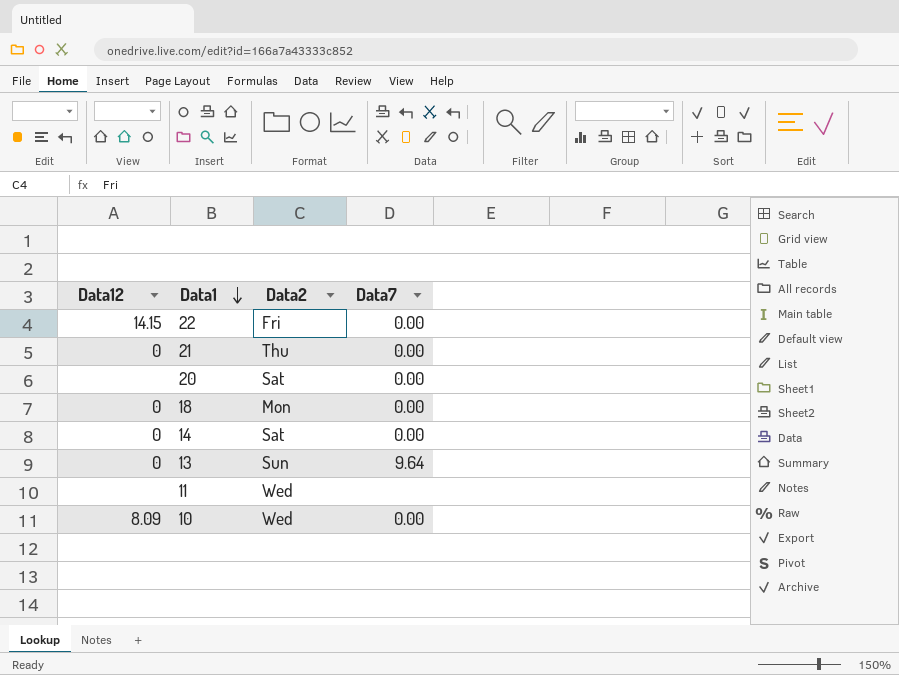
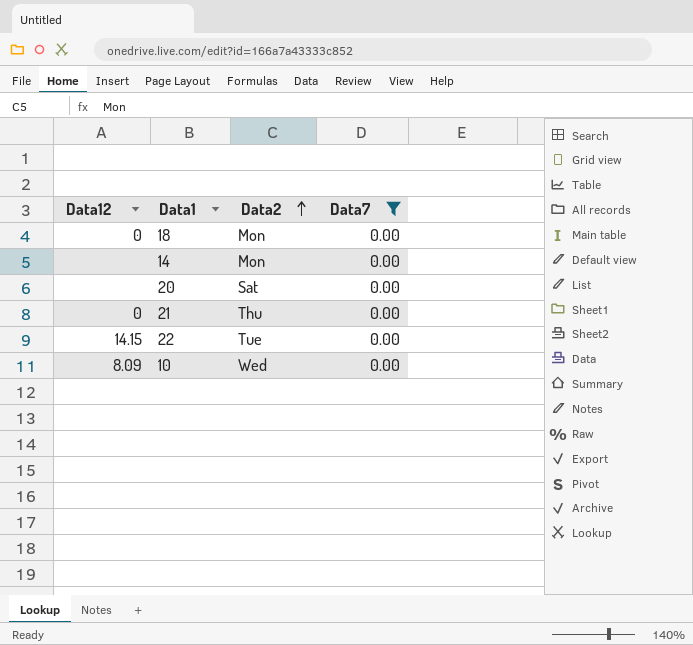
filter: none -> Data7 = 0.00
row order: Data1 descending -> Data2 ascending
14 | Data12: 0 -> none
14 | Data2: Sat -> Mon
22 | Data2: Fri -> Tue

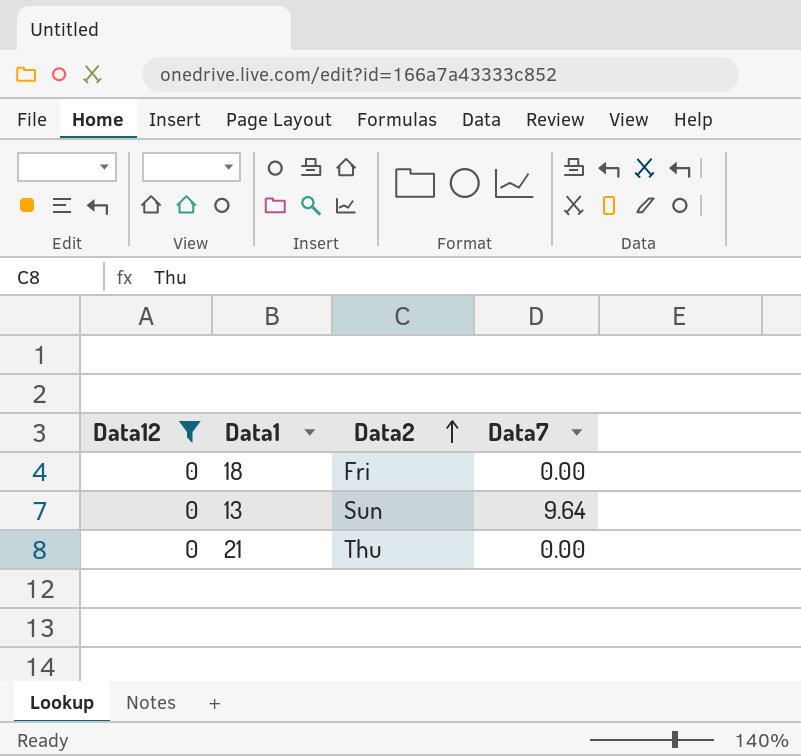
filter: Data7 = 0.00 -> Data12 = 0
18 | Data2: Mon -> Fri

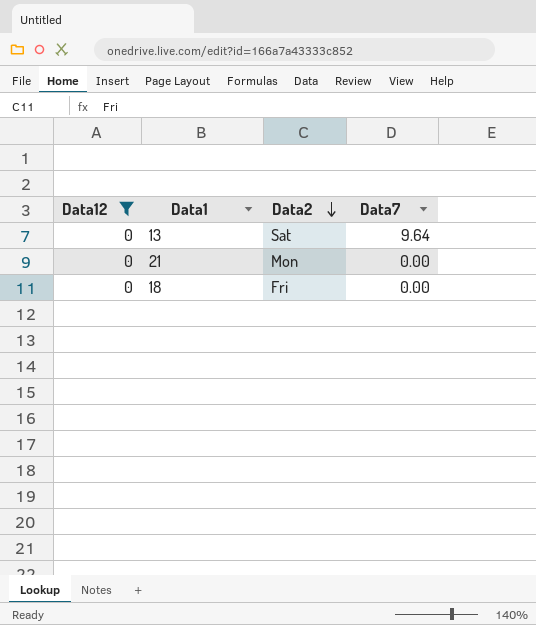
row order: Data2 ascending -> Data2 descending
13 | Data2: Sun -> Sat
21 | Data2: Thu -> Mon

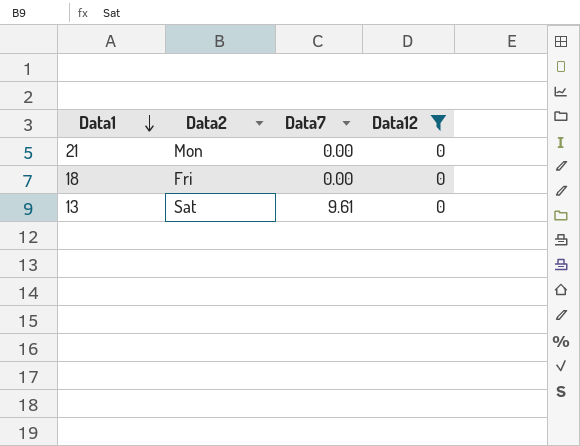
row order: Data2 descending -> Data1 descending
column Data12 | position: 1 -> 4
13 | Data7: 9.64 -> 9.61

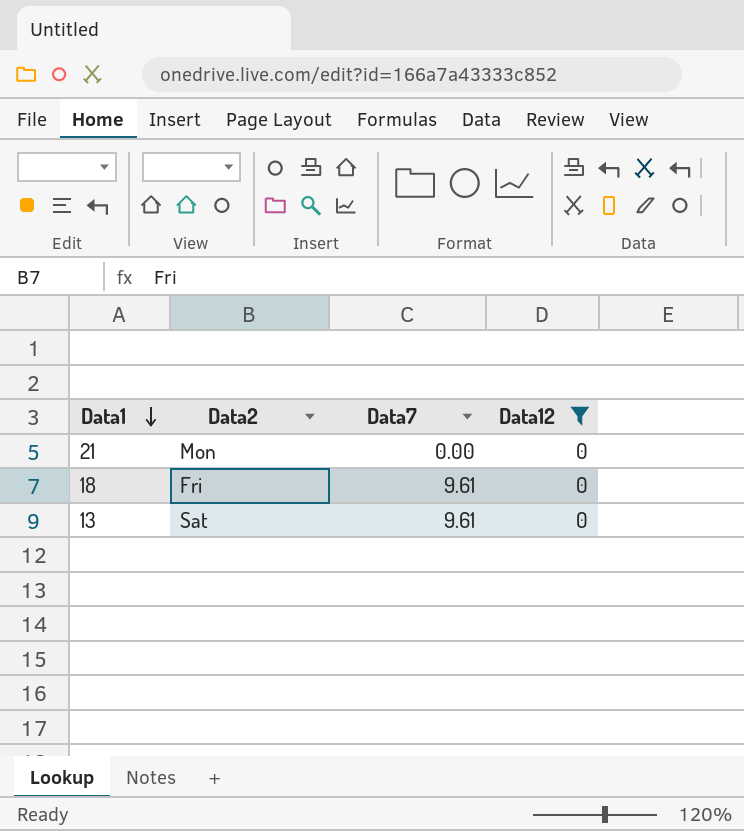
18 | Data7: 0.00 -> 9.61

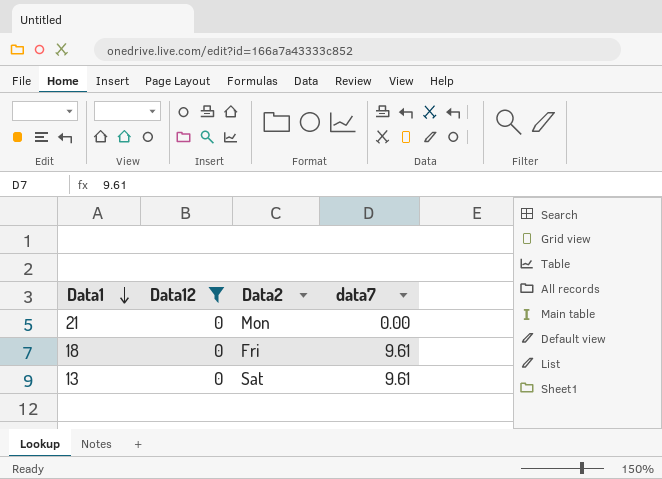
column Data12 | position: 4 -> 2
column name: Data7 -> data7

